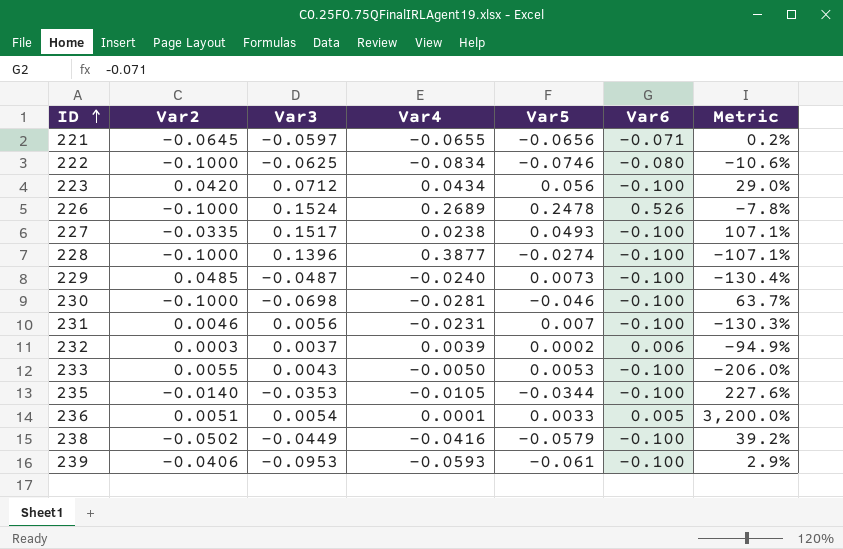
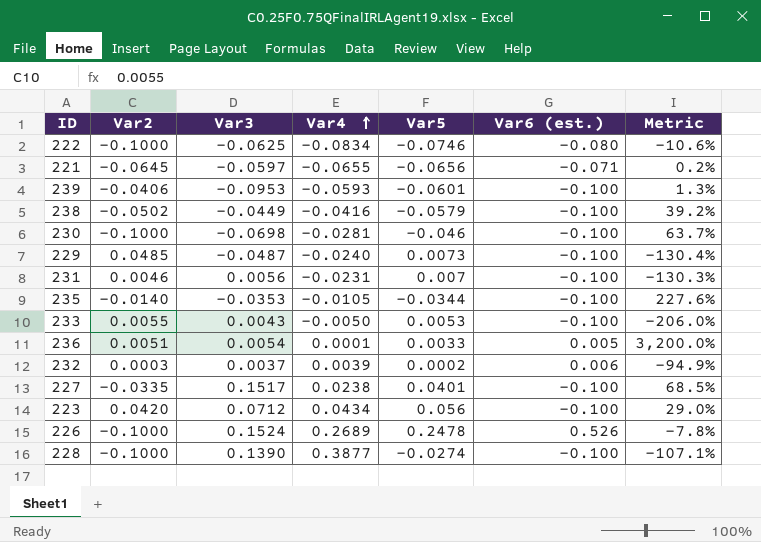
row order: ID ascending -> Var4 ascending
column name: Var6 -> Var6 (est.)
239 | Var5: -0.061 -> -0.0601
239 | Metric: 2.9% -> 1.3%
227 | Var5: 0.0493 -> 0.0401
227 | Metric: 107.1% -> 68.5%
228 | Var3: 0.1396 -> 0.1390

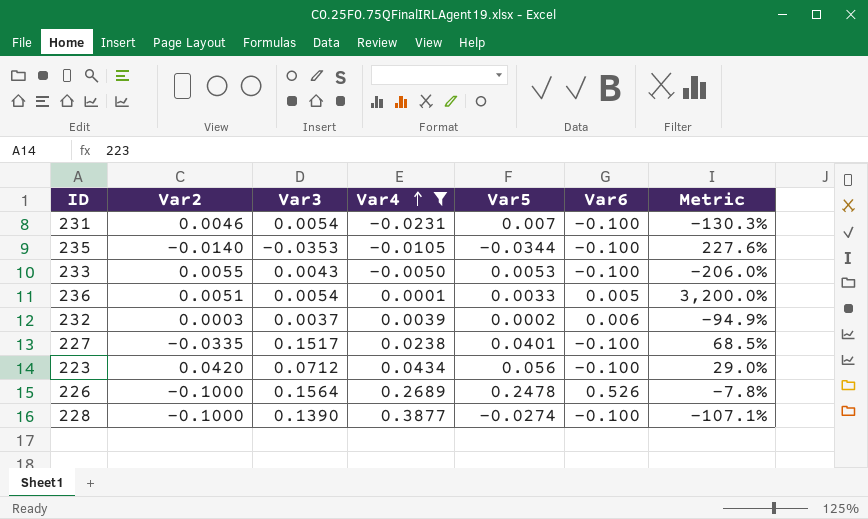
filter: none -> Var4 >= -0.0231
column name: Var6 (est.) -> Var6
231 | Var3: 0.0056 -> 0.0054
226 | Var3: 0.1524 -> 0.1564

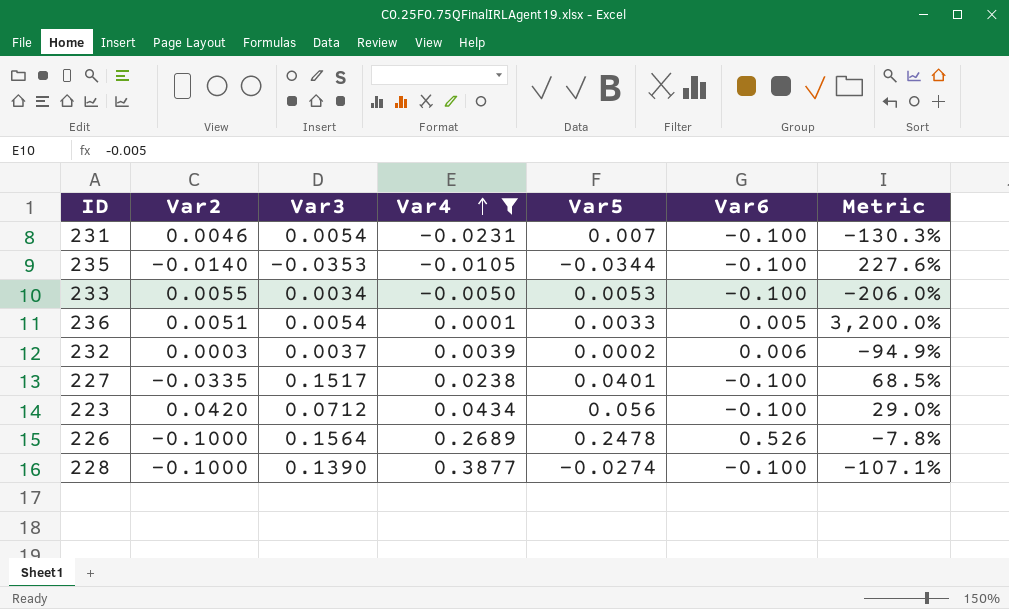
233 | Var3: 0.0043 -> 0.0034

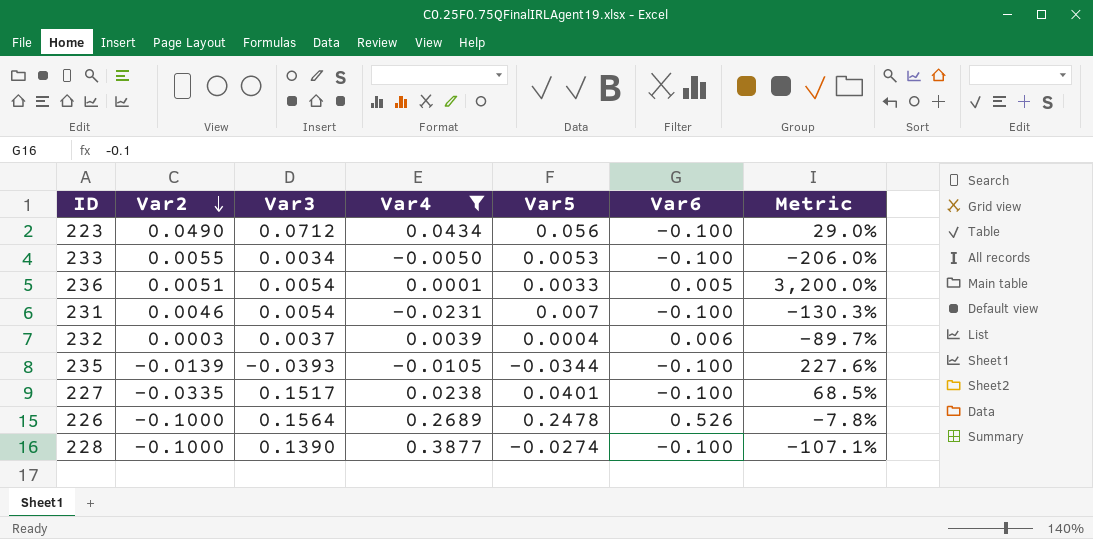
row order: Var4 ascending -> Var2 descending
223 | Var2: 0.0420 -> 0.0490
232 | Var5: 0.0002 -> 0.0004
232 | Metric: -94.9% -> -89.7%
235 | Var2: -0.0140 -> -0.0139
235 | Var3: -0.0353 -> -0.0393

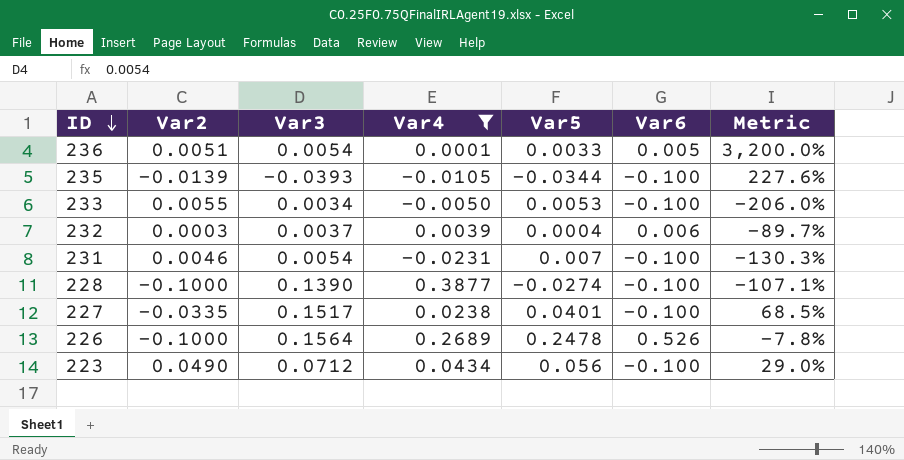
row order: Var2 descending -> ID descending

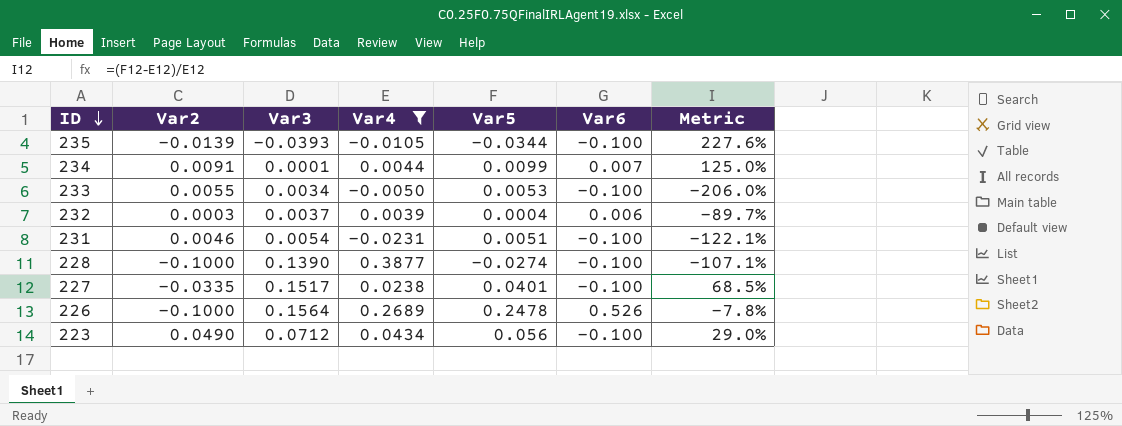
row 236: 0.0051 | 0.0054 | 0.0001 | 0.0033 | 0.005 | 3,200.0% -> none
row 234: none -> 0.0091 | 0.0001 | 0.0044 | 0.0099 | 0.007 | 125.0%
231 | Var5: 0.007 -> 0.0051
231 | Metric: -130.3% -> -122.1%

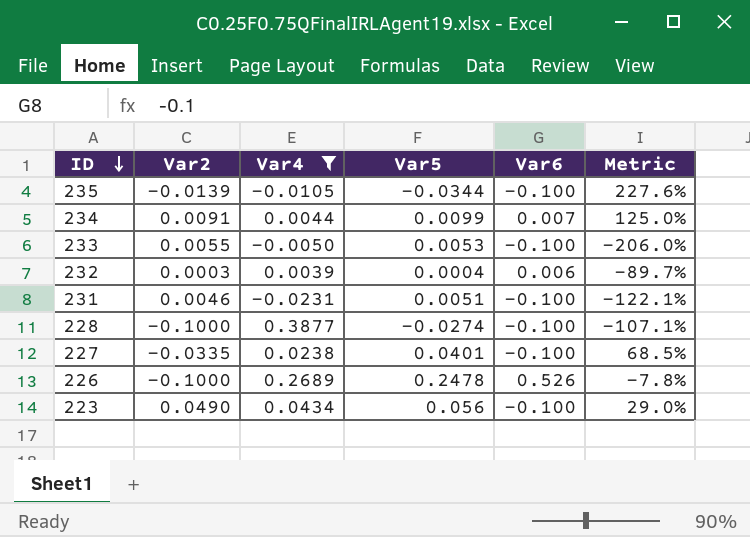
column Var3 | position: 3 -> none

